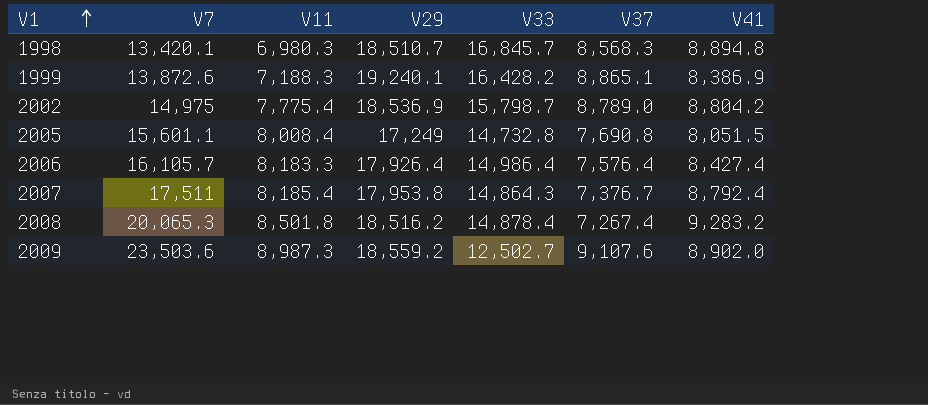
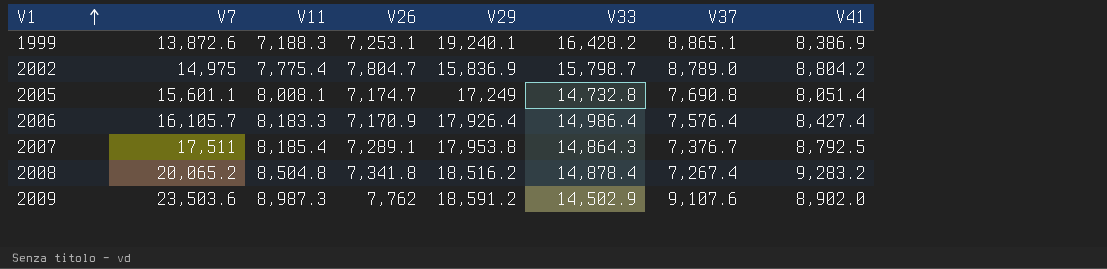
column V26 | position: none -> 4
row 1998: 13,420.1 | 6,980.3 | 18,510.7 | 16,845.7 | 8,568.3 | 8,894.8 -> none
2002 | V29: 18,536.9 -> 15,836.9
2005 | V11: 8,008.4 -> 8,008.1
2005 | V41: 8,051.5 -> 8,051.4
2007 | V41: 8,792.4 -> 8,792.5
2008 | V7: 20,065.3 -> 20,065.2
2008 | V11: 8,501.8 -> 8,504.8
2009 | V29: 18,559.2 -> 18,591.2
2009 | V33: 12,502.7 -> 14,502.9

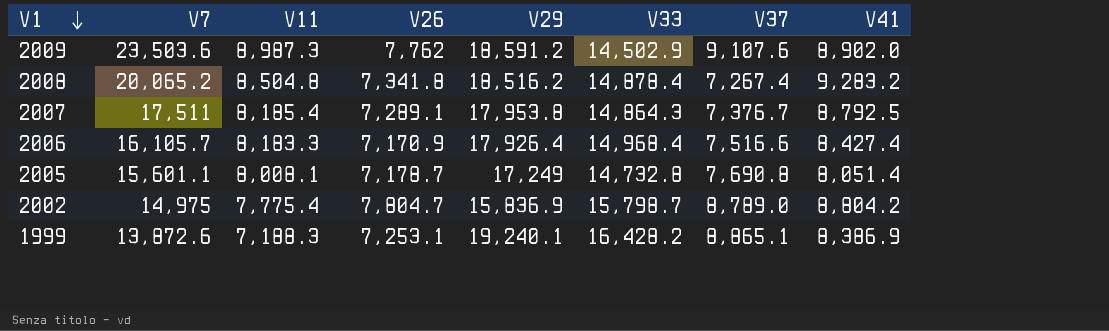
row order: V1 ascending -> V1 descending
2006 | V33: 14,986.4 -> 14,968.4
2006 | V37: 7,576.4 -> 7,516.6
2005 | V26: 7,174.7 -> 7,178.7

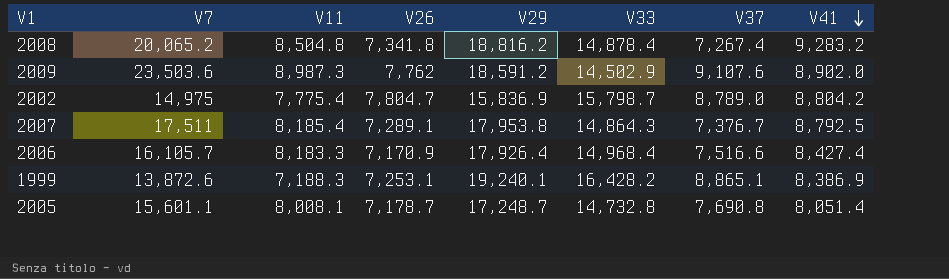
row order: V1 descending -> V41 descending
2008 | V29: 18,516.2 -> 18,816.2
2005 | V29: 17,249 -> 17,248.7

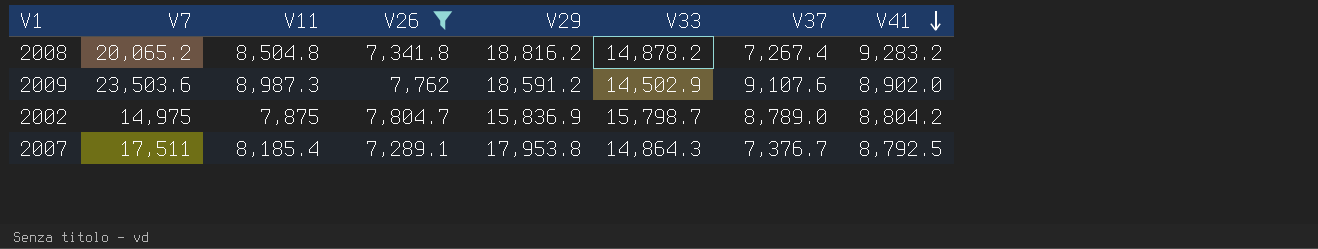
filter: none -> V26 >= 7,289.1
2008 | V33: 14,878.4 -> 14,878.2
2002 | V11: 7,775.4 -> 7,875

